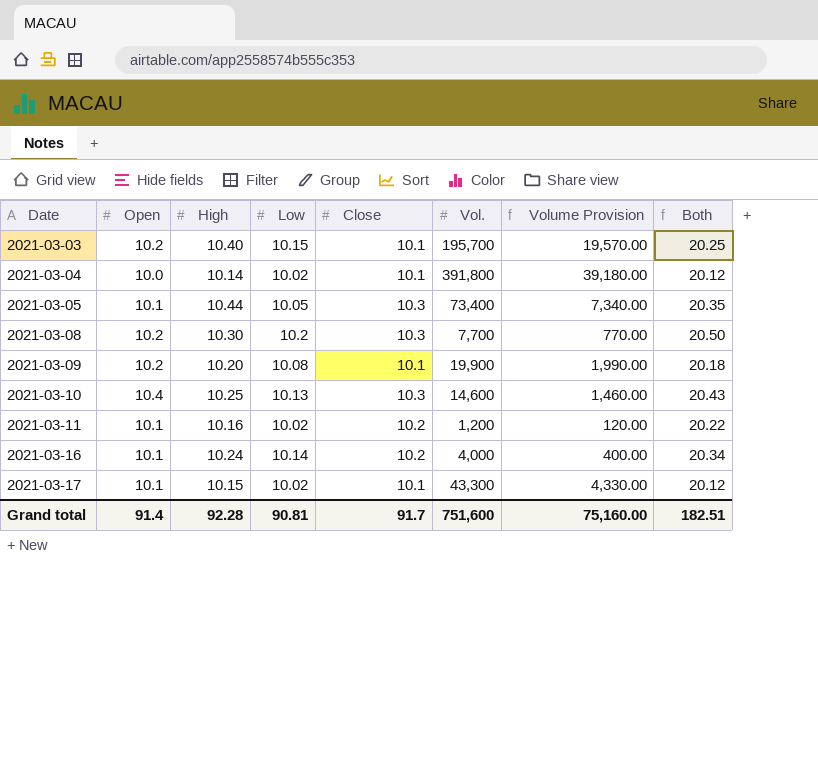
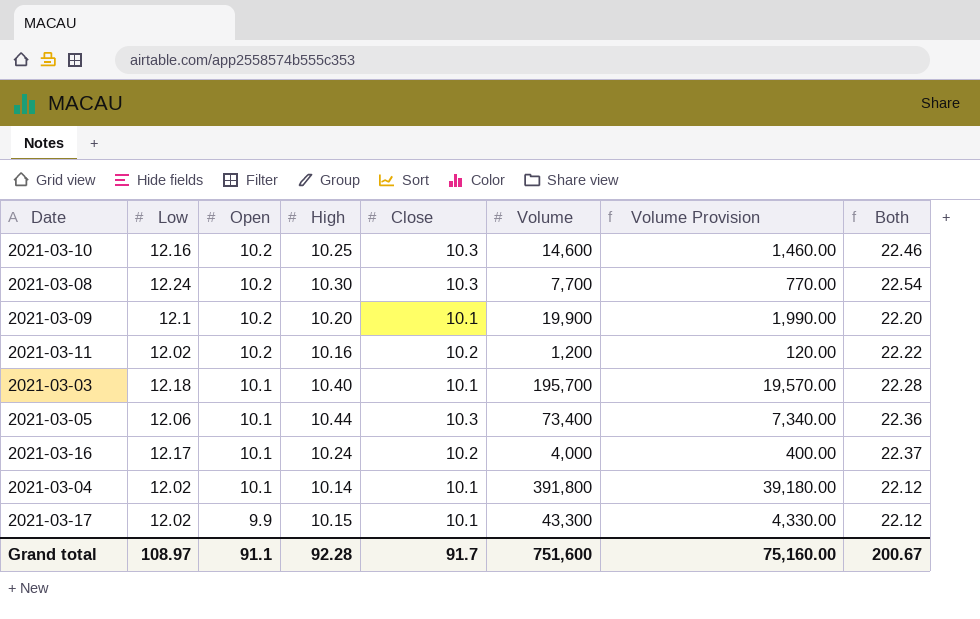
row order: Date ascending -> Open descending
column Low | position: 4 -> 2
column name: Vol. -> Volume
2021-03-10 | Low: 10.13 -> 12.16
2021-03-10 | Open: 10.4 -> 10.2
2021-03-10 | Both: 20.43 -> 22.46
2021-03-08 | Low: 10.2 -> 12.24
2021-03-08 | Both: 20.50 -> 22.54
2021-03-09 | Low: 10.08 -> 12.1
2021-03-09 | Both: 20.18 -> 22.20
2021-03-11 | Low: 10.02 -> 12.02
2021-03-11 | Open: 10.1 -> 10.2
2021-03-11 | Both: 20.22 -> 22.22
2021-03-03 | Low: 10.15 -> 12.18
2021-03-03 | Open: 10.2 -> 10.1
2021-03-03 | Both: 20.25 -> 22.28
2021-03-05 | Low: 10.05 -> 12.06
2021-03-05 | Both: 20.35 -> 22.36
2021-03-16 | Low: 10.14 -> 12.17
2021-03-16 | Both: 20.34 -> 22.37
2021-03-04 | Low: 10.02 -> 12.02
2021-03-04 | Open: 10.0 -> 10.1
2021-03-04 | Both: 20.12 -> 22.12
2021-03-17 | Low: 10.02 -> 12.02
2021-03-17 | Open: 10.1 -> 9.9
2021-03-17 | Both: 20.12 -> 22.12
Grand total | Low: 90.81 -> 108.97
Grand total | Open: 91.4 -> 91.1
Grand total | Both: 182.51 -> 200.67

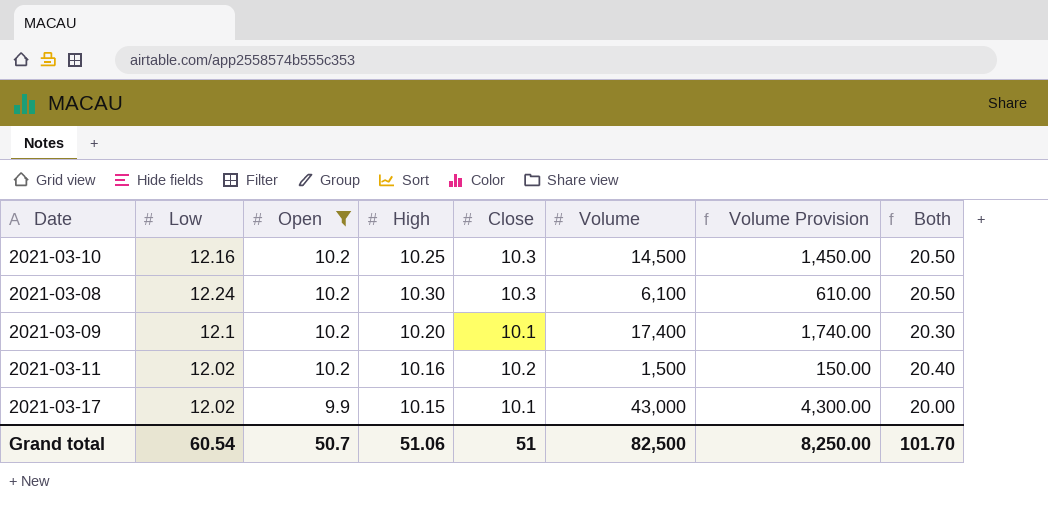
filter: none -> Open != 10.1
column Both | formula: [Low] + [Close] -> [Open] + [Close]
2021-03-10 | Volume: 14,600 -> 14,500
2021-03-10 | Volume Provision: 1,460.00 -> 1,450.00
2021-03-08 | Volume: 7,700 -> 6,100
2021-03-08 | Volume Provision: 770.00 -> 610.00
2021-03-09 | Volume: 19,900 -> 17,400
2021-03-09 | Volume Provision: 1,990.00 -> 1,740.00
2021-03-11 | Volume: 1,200 -> 1,500
2021-03-11 | Volume Provision: 120.00 -> 150.00
2021-03-17 | Volume: 43,300 -> 43,000
2021-03-17 | Volume Provision: 4,330.00 -> 4,300.00
Grand total | Low: 108.97 -> 60.54
Grand total | Open: 91.1 -> 50.7
Grand total | High: 92.28 -> 51.06
Grand total | Close: 91.7 -> 51
Grand total | Volume: 751,600 -> 82,500
Grand total | Volume Provision: 75,160.00 -> 8,250.00
Grand total | Both: 200.67 -> 101.70

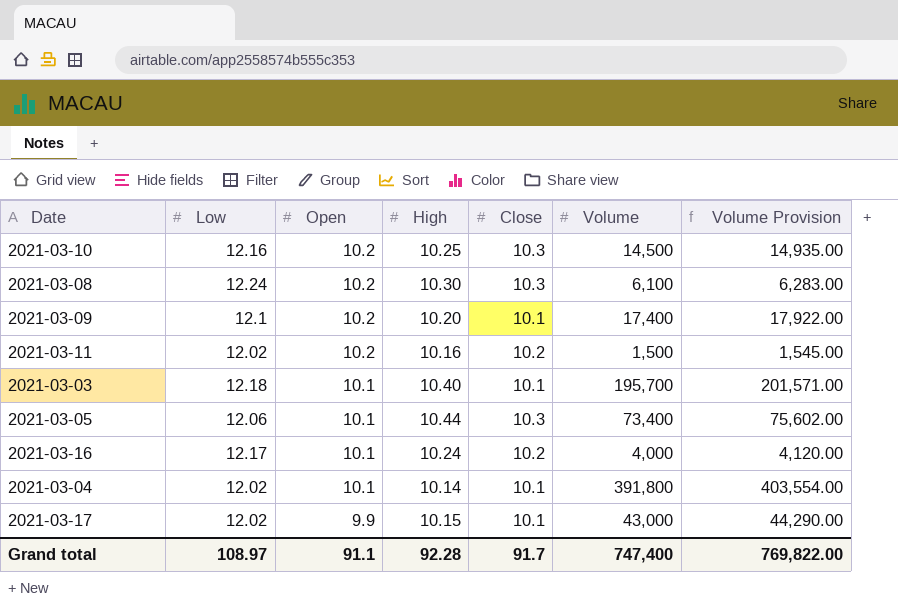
filter: Open != 10.1 -> none
column Both | formula: [Open] + [Close] -> none
column Volume Provision | formula: [Volume] * 0.1 -> [Volume] * 1.03
Grand total | Low: 60.54 -> 108.97
Grand total | Open: 50.7 -> 91.1
Grand total | High: 51.06 -> 92.28
Grand total | Close: 51 -> 91.7
Grand total | Volume: 82,500 -> 747,400
Grand total | Volume Provision: 8,250.00 -> 769,822.00

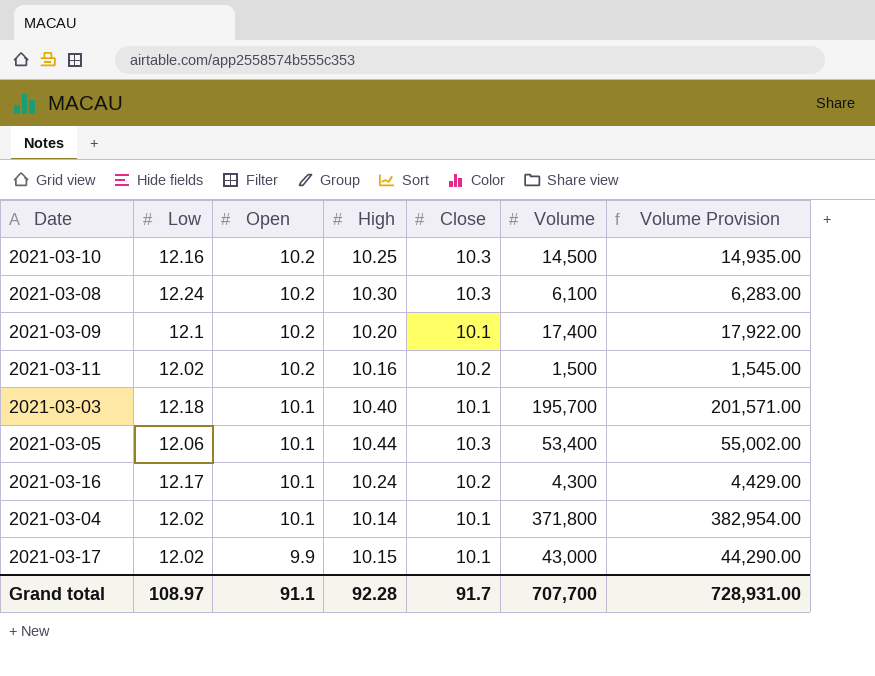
2021-03-05 | Volume: 73,400 -> 53,400
2021-03-05 | Volume Provision: 75,602.00 -> 55,002.00
2021-03-16 | Volume: 4,000 -> 4,300
2021-03-16 | Volume Provision: 4,120.00 -> 4,429.00
2021-03-04 | Volume: 391,800 -> 371,800
2021-03-04 | Volume Provision: 403,554.00 -> 382,954.00
Grand total | Volume: 747,400 -> 707,700
Grand total | Volume Provision: 769,822.00 -> 728,931.00

